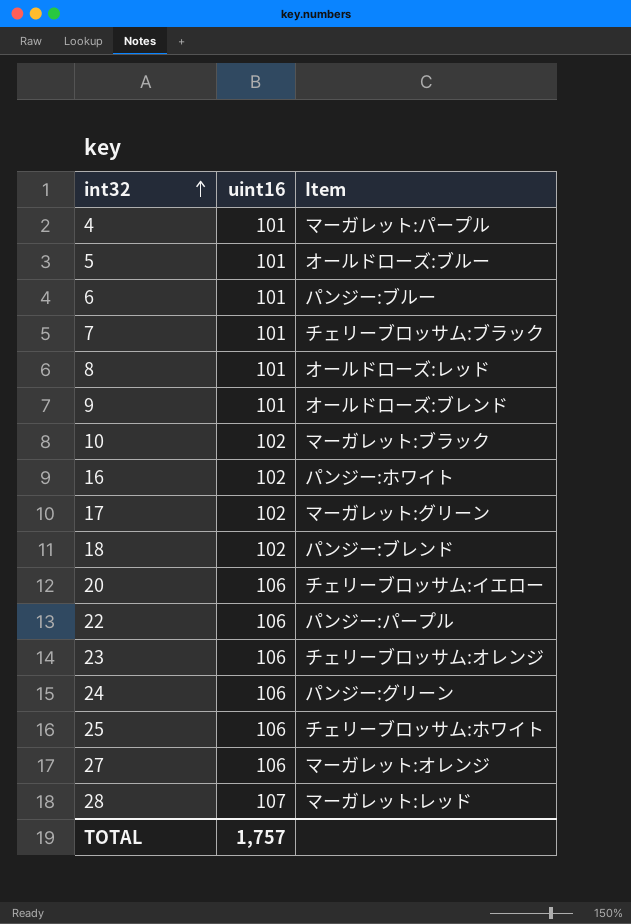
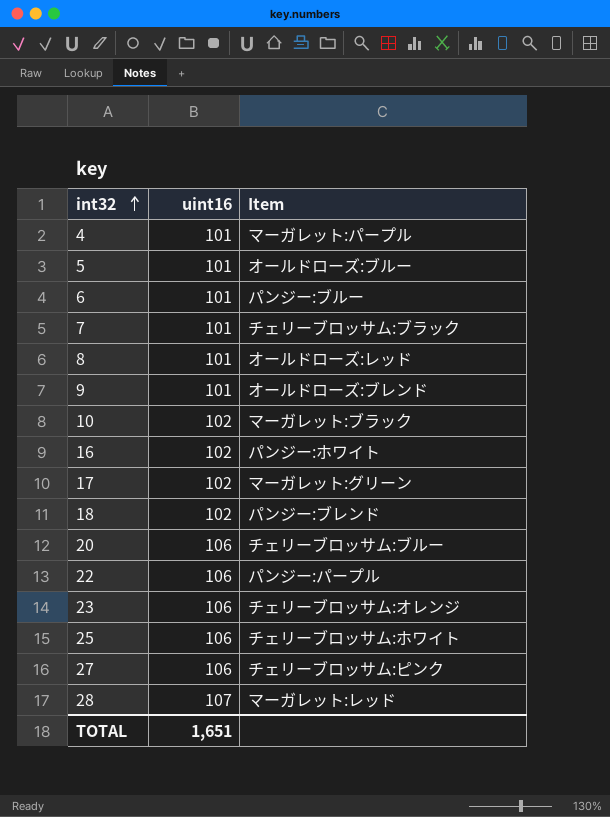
row 24: 106 | パンジー:グリーン -> none
20 | Item: チェリーブロッサム:イエロー -> チェリーブロッサム:ブルー
27 | Item: マーガレット:オレンジ -> チェリーブロッサム:ピンク
TOTAL | uint16: 1,757 -> 1,651

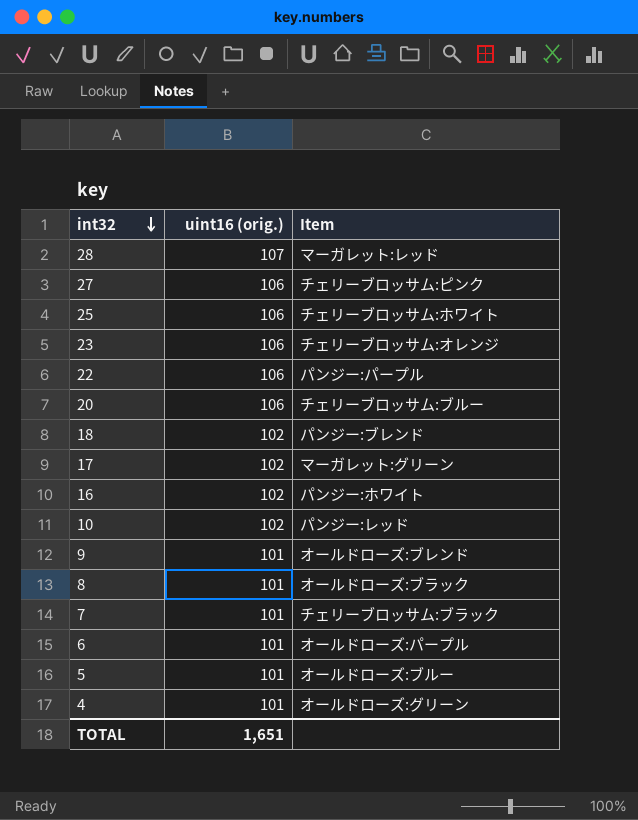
row order: int32 ascending -> int32 descending
column name: uint16 -> uint16 (orig.)
10 | Item: マーガレット:ブラック -> パンジー:レッド
8 | Item: オールドローズ:レッド -> オールドローズ:ブラック
6 | Item: パンジー:ブルー -> オールドローズ:パープル
4 | Item: マーガレット:パープル -> オールドローズ:グリーン

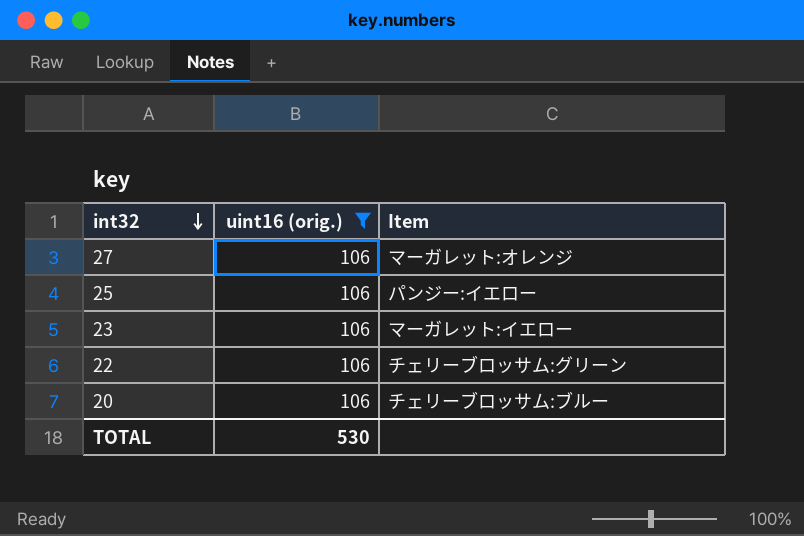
filter: none -> uint16 (orig.) = 106
27 | Item: チェリーブロッサム:ピンク -> マーガレット:オレンジ
25 | Item: チェリーブロッサム:ホワイト -> パンジー:イエロー
23 | Item: チェリーブロッサム:オレンジ -> マーガレット:イエロー
22 | Item: パンジー:パープル -> チェリーブロッサム:グリーン
TOTAL | uint16 (orig.): 1,651 -> 530

